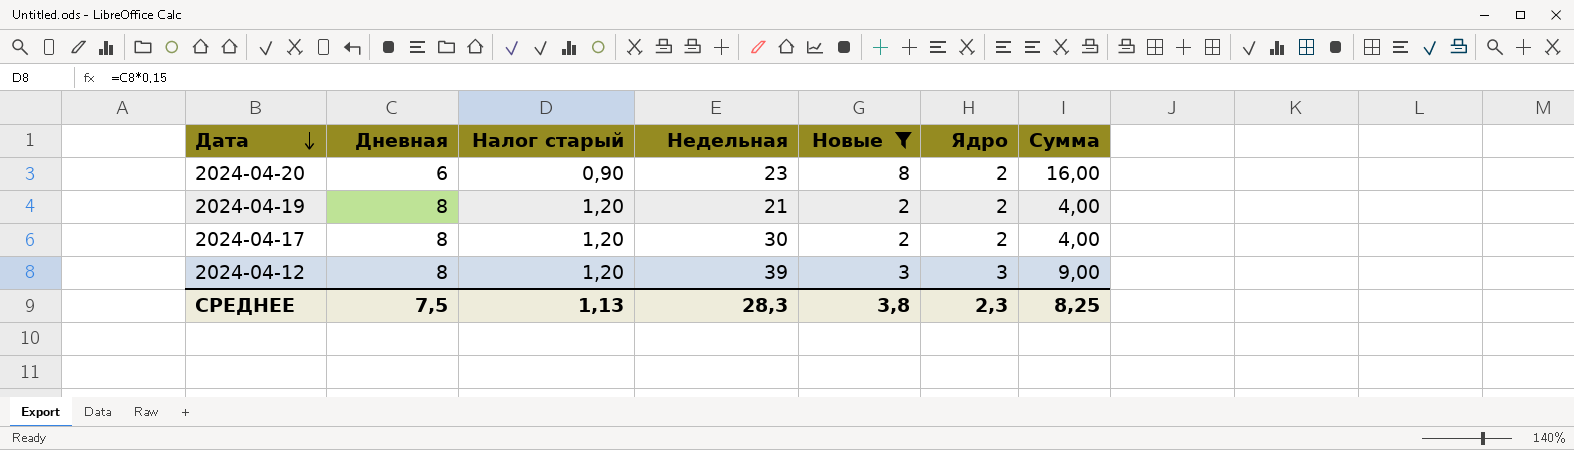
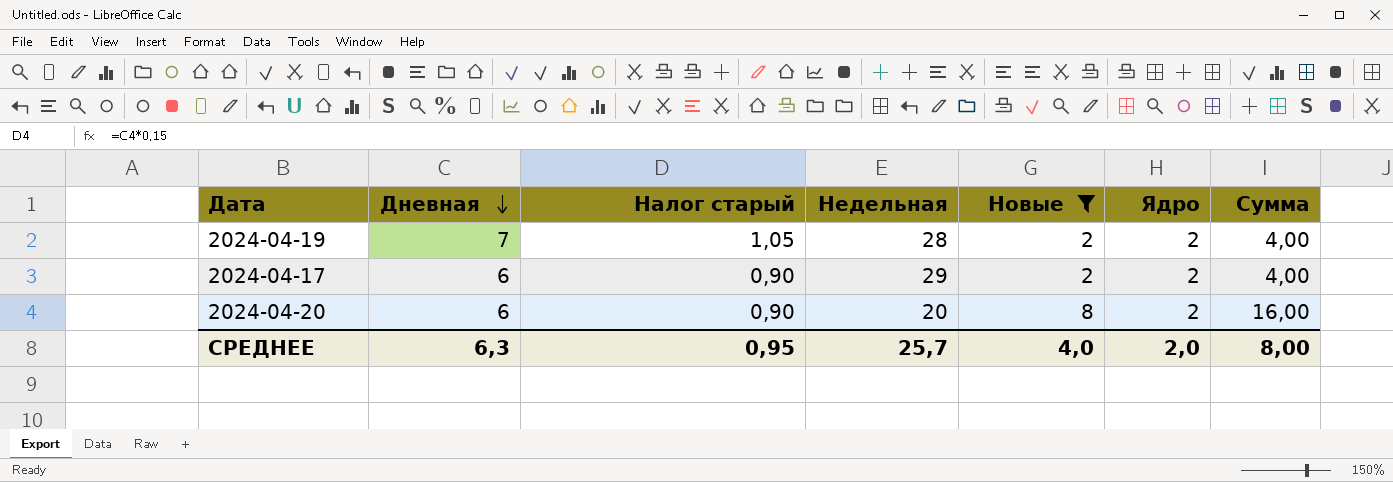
row order: Дата descending -> Дневная descending
row 2024-04-12: 8 | 1,20 | 39 | 3 | 3 | 9,00 -> none
2024-04-19 | Дневная: 8 -> 7
2024-04-19 | Налог старый: 1,20 -> 1,05
2024-04-19 | Недельная: 21 -> 28
2024-04-17 | Дневная: 8 -> 6
2024-04-17 | Налог старый: 1,20 -> 0,90
2024-04-17 | Недельная: 30 -> 29
2024-04-20 | Недельная: 23 -> 20
СРЕДНЕЕ | Дневная: 7,5 -> 6,3
СРЕДНЕЕ | Налог старый: 1,13 -> 0,95
СРЕДНЕЕ | Недельная: 28,3 -> 25,7
СРЕДНЕЕ | Новые: 3,8 -> 4,0
СРЕДНЕЕ | Ядро: 2,3 -> 2,0
СРЕДНЕЕ | Сумма: 8,25 -> 8,00

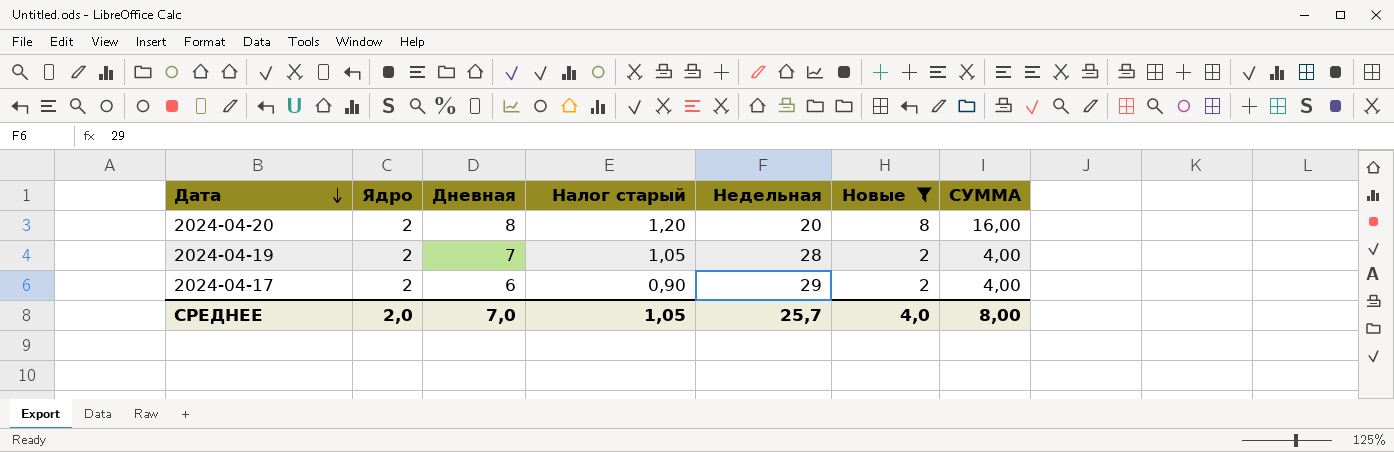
row order: Дневная descending -> Дата descending
column Ядро | position: 6 -> 2
column name: Сумма -> СУММА
2024-04-20 | Дневная: 6 -> 8
2024-04-20 | Налог старый: 0,90 -> 1,20
СРЕДНЕЕ | Дневная: 6,3 -> 7,0
СРЕДНЕЕ | Налог старый: 0,95 -> 1,05

